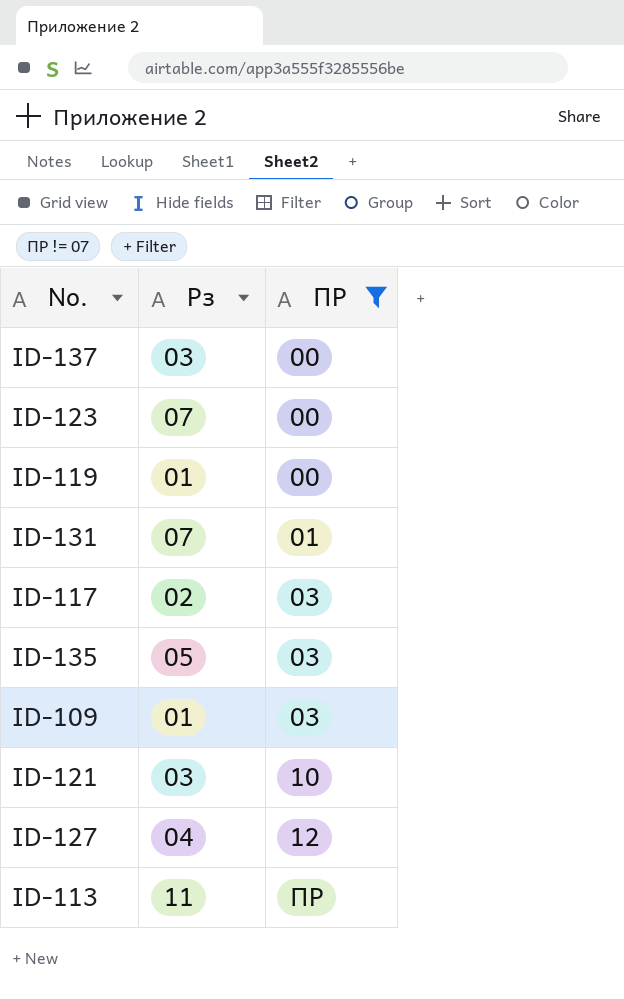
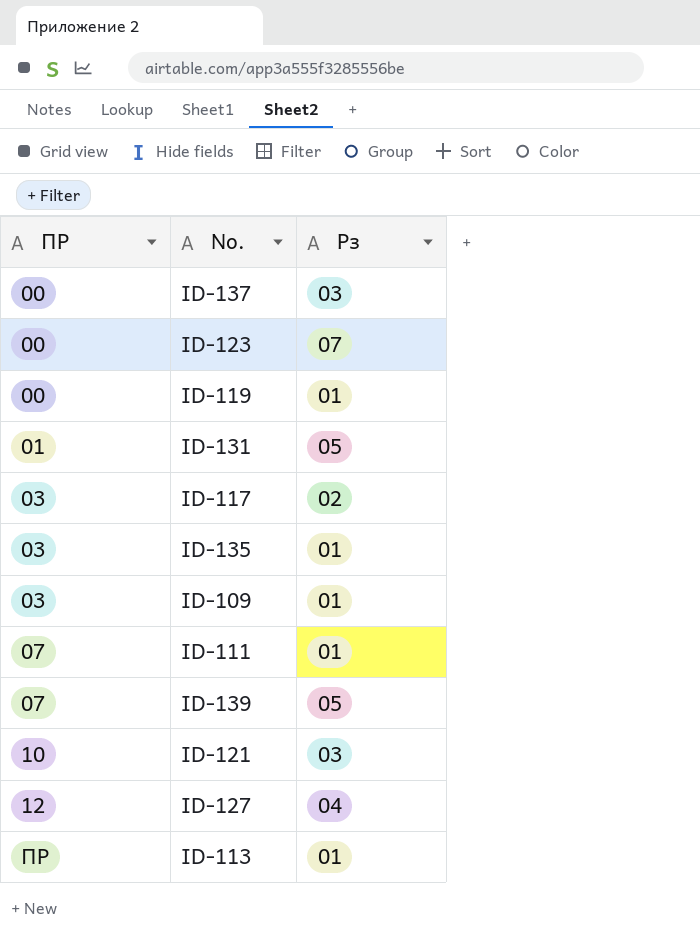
filter: ПР != 07 -> none
column ПР | position: 3 -> 1
ID-131 | Рз: 07 -> 05
ID-135 | Рз: 05 -> 01
ID-113 | Рз: 11 -> 01

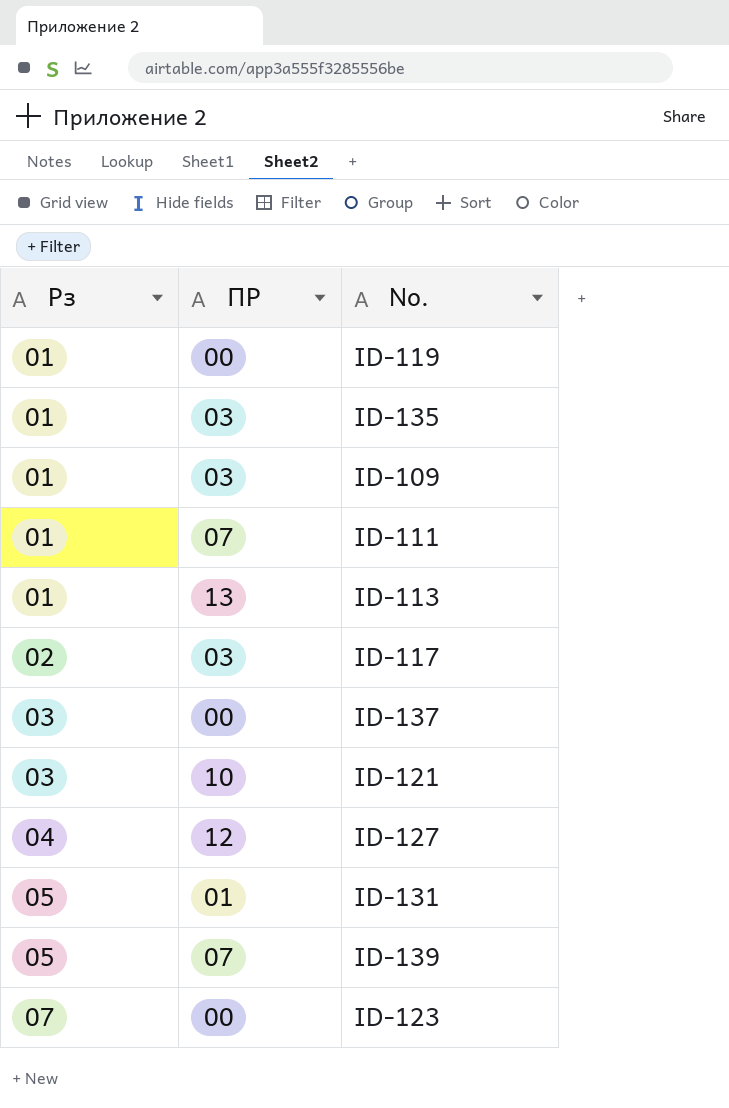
row order: ПР ascending -> Рз ascending
column Рз | position: 3 -> 1
ID-113 | ПР: ПР -> 13

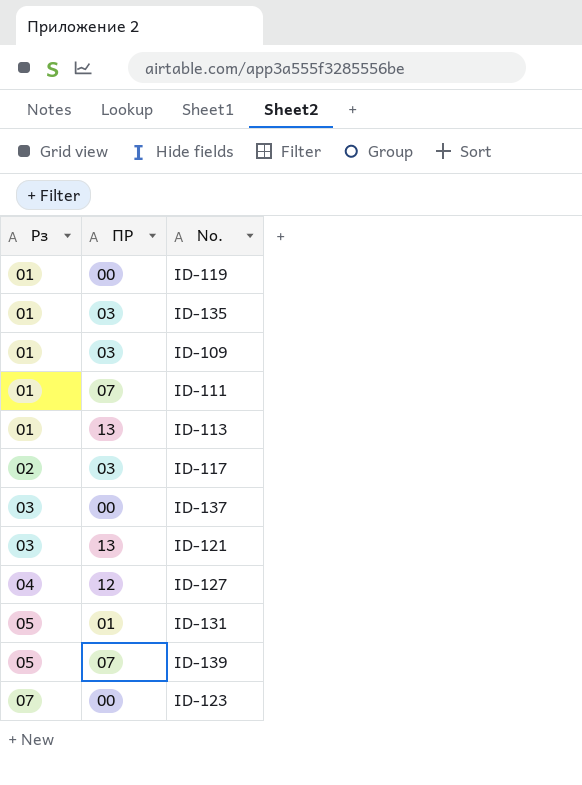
ID-121 | ПР: 10 -> 13

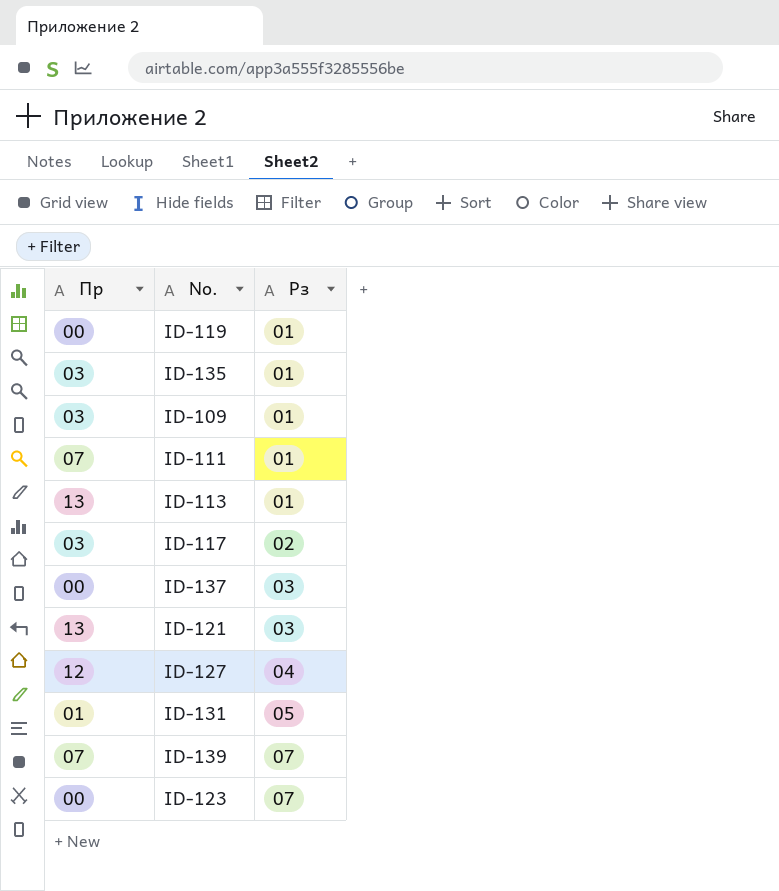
column name: ПР -> Пр
column Рз | position: 1 -> 3
ID-139 | Рз: 05 -> 07

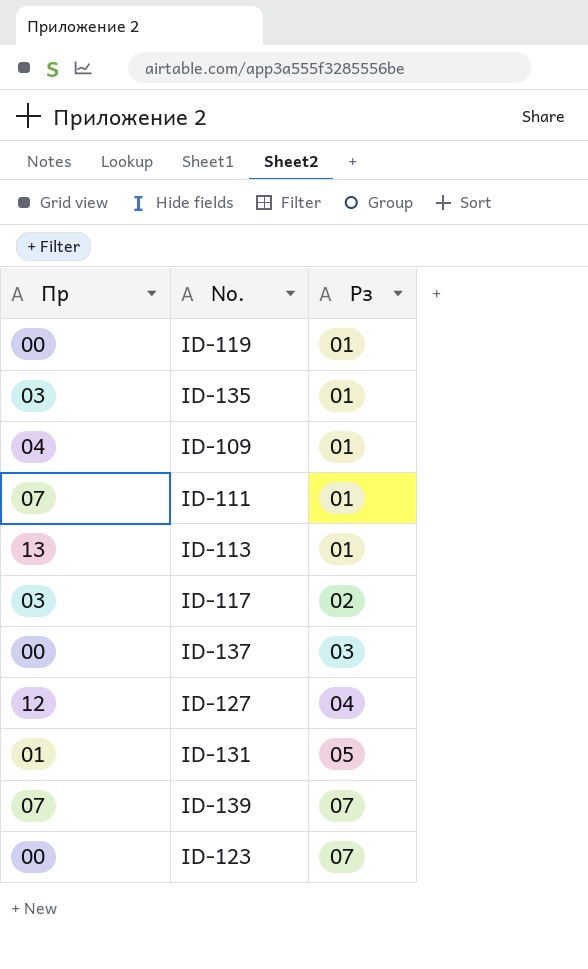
row ID-121: 13 | 03 -> none
ID-109 | Пр: 03 -> 04

